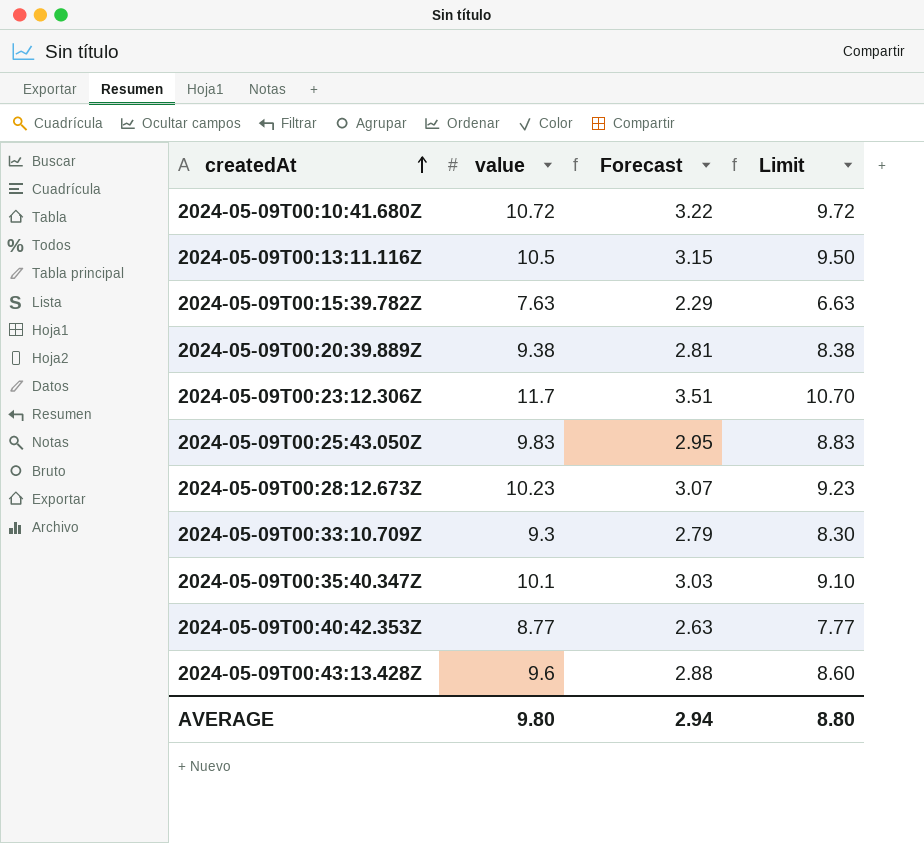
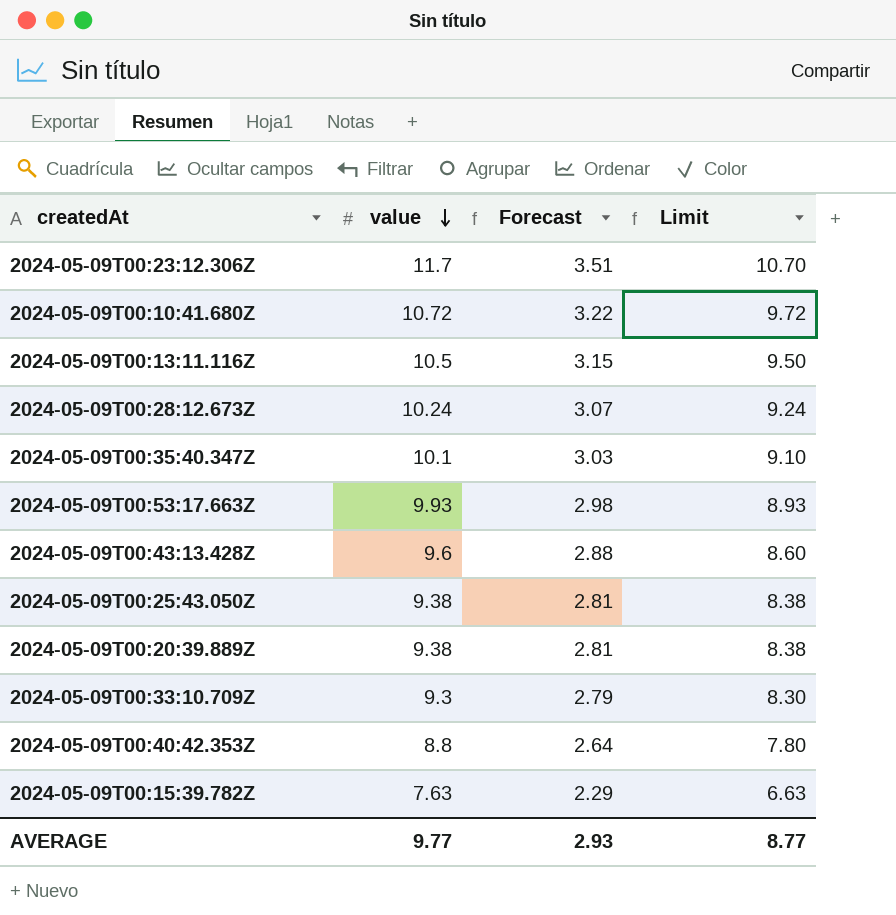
row order: createdAt ascending -> value descending
2024-05-09T00:28:12.673Z | value: 10.23 -> 10.24
2024-05-09T00:28:12.673Z | Limit: 9.23 -> 9.24
row 2024-05-09T00:53:17.663Z: none -> 9.93 | 2.98 | 8.93
2024-05-09T00:25:43.050Z | value: 9.83 -> 9.38
2024-05-09T00:25:43.050Z | Forecast: 2.95 -> 2.81
2024-05-09T00:25:43.050Z | Limit: 8.83 -> 8.38
2024-05-09T00:40:42.353Z | value: 8.77 -> 8.8
2024-05-09T00:40:42.353Z | Forecast: 2.63 -> 2.64
2024-05-09T00:40:42.353Z | Limit: 7.77 -> 7.80
AVERAGE | value: 9.80 -> 9.77
AVERAGE | Forecast: 2.94 -> 2.93
AVERAGE | Limit: 8.80 -> 8.77

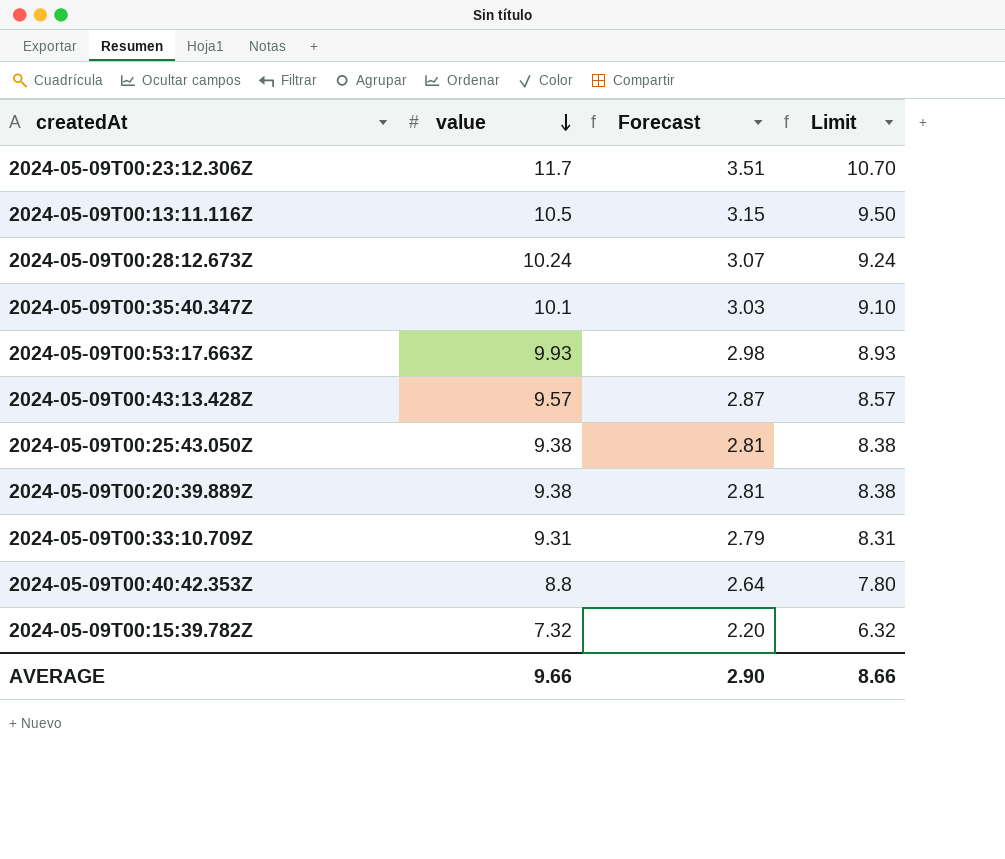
row 2024-05-09T00:10:41.680Z: 10.72 | 3.22 | 9.72 -> none
2024-05-09T00:43:13.428Z | value: 9.6 -> 9.57
2024-05-09T00:43:13.428Z | Forecast: 2.88 -> 2.87
2024-05-09T00:43:13.428Z | Limit: 8.60 -> 8.57
2024-05-09T00:33:10.709Z | value: 9.3 -> 9.31
2024-05-09T00:33:10.709Z | Limit: 8.30 -> 8.31
2024-05-09T00:15:39.782Z | value: 7.63 -> 7.32
2024-05-09T00:15:39.782Z | Forecast: 2.29 -> 2.20
2024-05-09T00:15:39.782Z | Limit: 6.63 -> 6.32
AVERAGE | value: 9.77 -> 9.66
AVERAGE | Forecast: 2.93 -> 2.90
AVERAGE | Limit: 8.77 -> 8.66

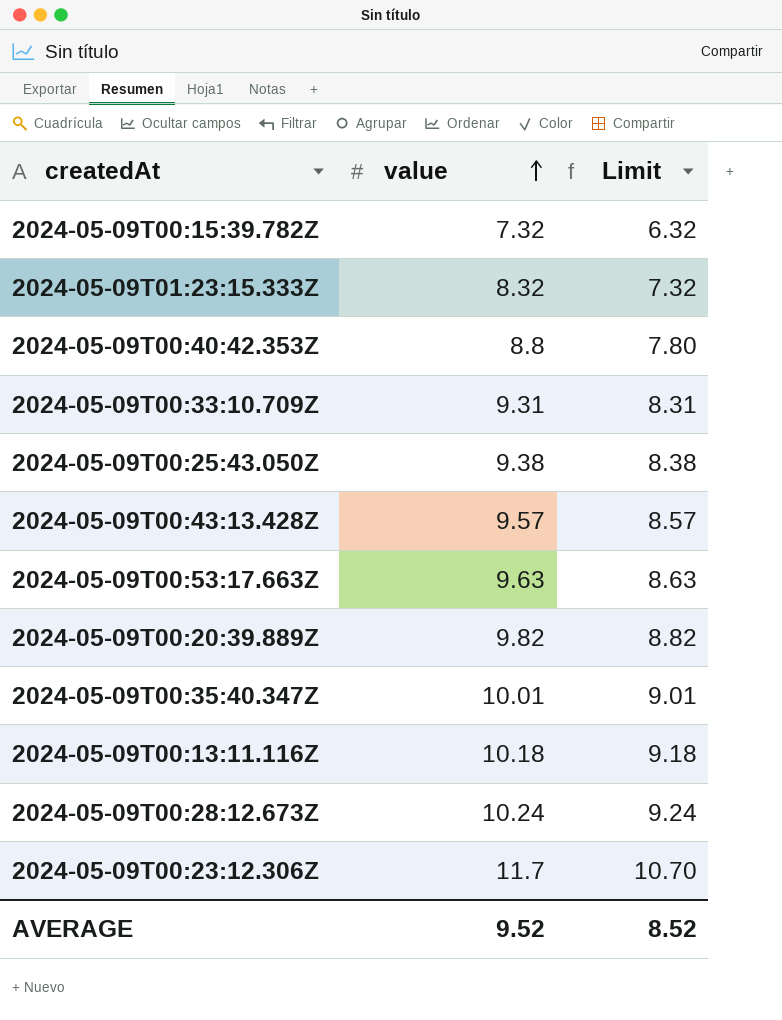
row order: value descending -> value ascending
column Forecast | formula: [value] * 0.3 -> none
row 2024-05-09T01:23:15.333Z: none -> 8.32 | 7.32
2024-05-09T00:53:17.663Z | value: 9.93 -> 9.63
2024-05-09T00:53:17.663Z | Limit: 8.93 -> 8.63
2024-05-09T00:20:39.889Z | value: 9.38 -> 9.82
2024-05-09T00:20:39.889Z | Limit: 8.38 -> 8.82
2024-05-09T00:35:40.347Z | value: 10.1 -> 10.01
2024-05-09T00:35:40.347Z | Limit: 9.10 -> 9.01
2024-05-09T00:13:11.116Z | value: 10.5 -> 10.18
2024-05-09T00:13:11.116Z | Limit: 9.50 -> 9.18
AVERAGE | value: 9.66 -> 9.52
AVERAGE | Limit: 8.66 -> 8.52

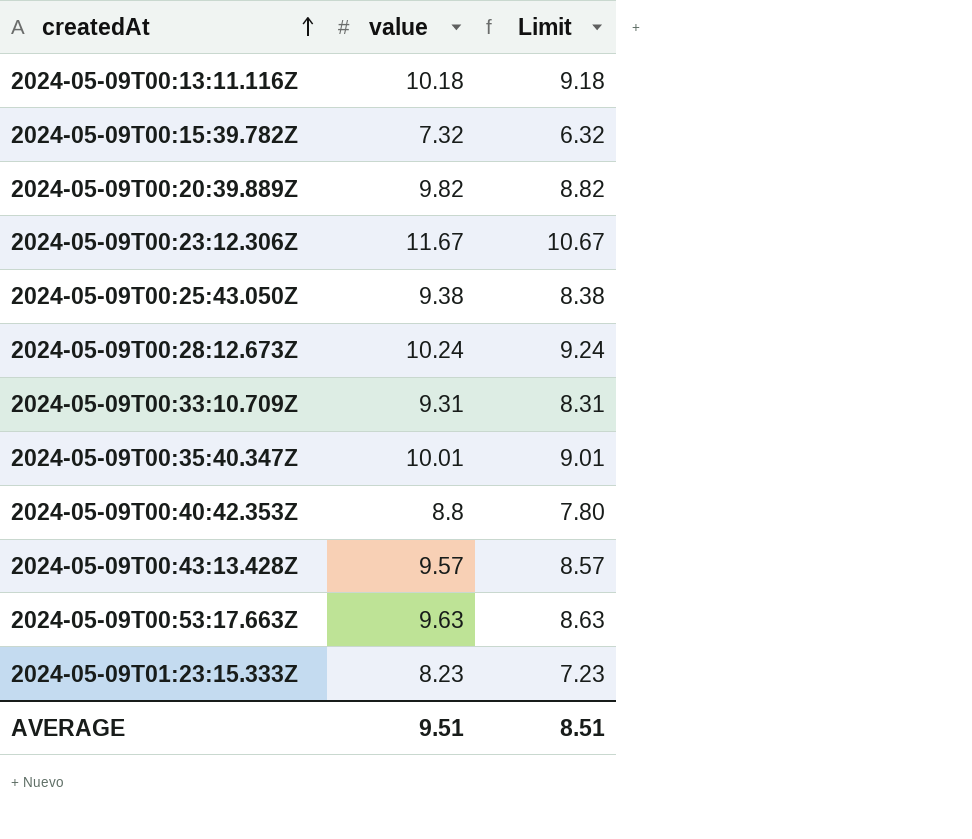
row order: value ascending -> createdAt ascending
2024-05-09T00:23:12.306Z | value: 11.7 -> 11.67
2024-05-09T00:23:12.306Z | Limit: 10.70 -> 10.67
2024-05-09T01:23:15.333Z | value: 8.32 -> 8.23
2024-05-09T01:23:15.333Z | Limit: 7.32 -> 7.23
AVERAGE | value: 9.52 -> 9.51
AVERAGE | Limit: 8.52 -> 8.51

